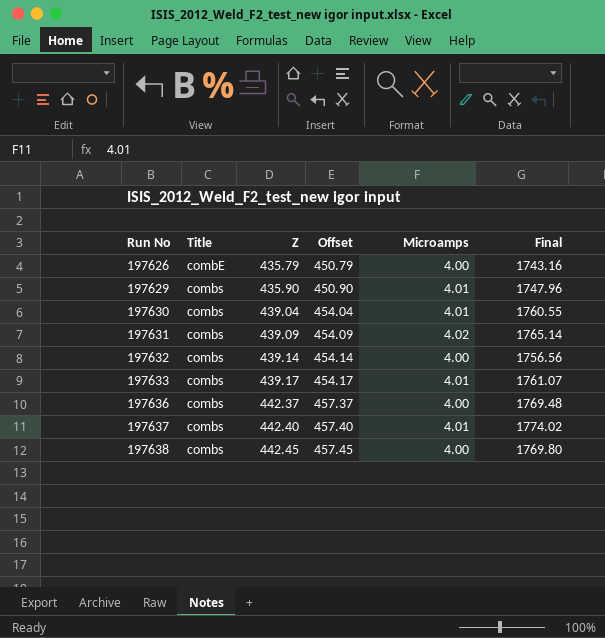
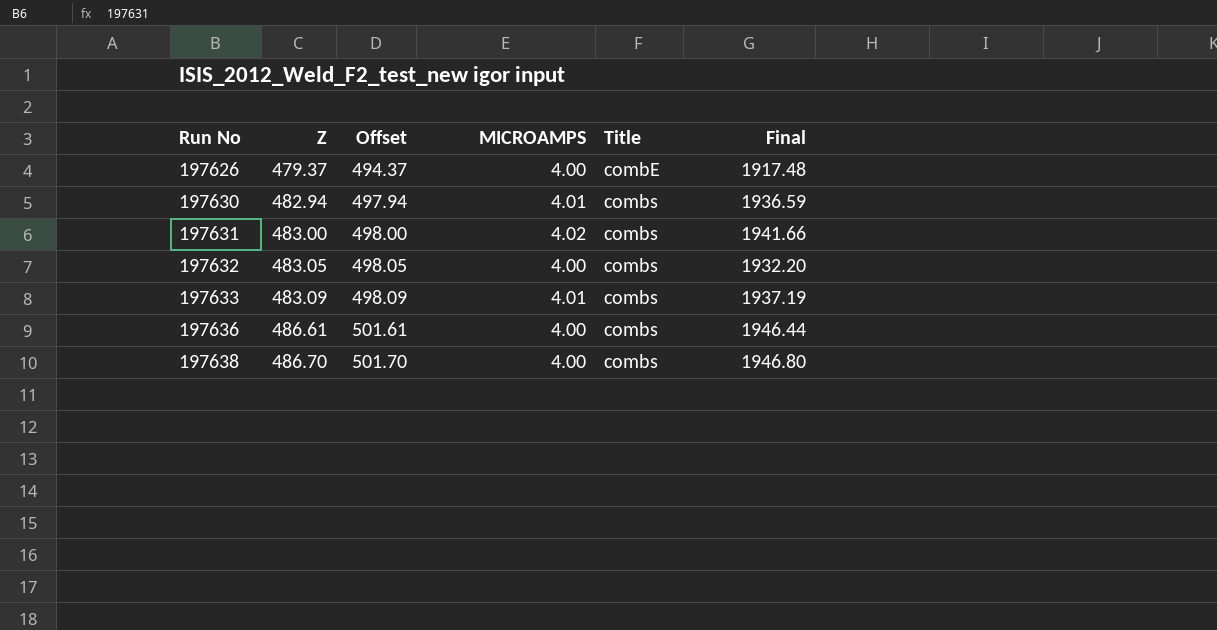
column name: Microamps -> MICROAMPS
column Title | position: 2 -> 5
row 197629: combs | 435.90 | 450.90 | 4.01 | 1747.96 -> none
row 197637: combs | 442.40 | 457.40 | 4.01 | 1774.02 -> none
197626 | Z: 435.79 -> 479.37
197626 | Offset: 450.79 -> 494.37
197626 | Final: 1743.16 -> 1917.48
197630 | Z: 439.04 -> 482.94
197630 | Offset: 454.04 -> 497.94
197630 | Final: 1760.55 -> 1936.59
197631 | Z: 439.09 -> 483.00
197631 | Offset: 454.09 -> 498.00
197631 | Final: 1765.14 -> 1941.66
197632 | Z: 439.14 -> 483.05
197632 | Offset: 454.14 -> 498.05
197632 | Final: 1756.56 -> 1932.20
197633 | Z: 439.17 -> 483.09
197633 | Offset: 454.17 -> 498.09
197633 | Final: 1761.07 -> 1937.19
197636 | Z: 442.37 -> 486.61
197636 | Offset: 457.37 -> 501.61
197636 | Final: 1769.48 -> 1946.44
197638 | Z: 442.45 -> 486.70
197638 | Offset: 457.45 -> 501.70
197638 | Final: 1769.80 -> 1946.80

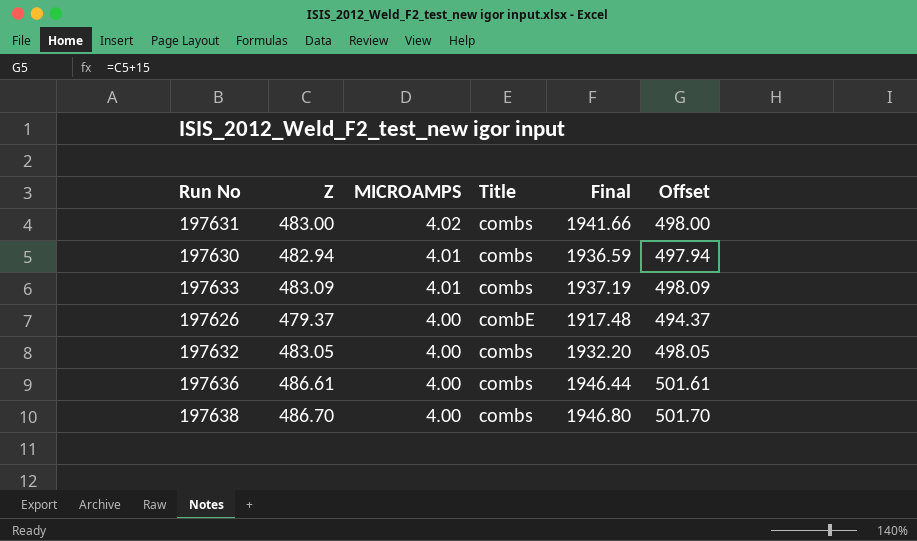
row order: Run No ascending -> MICROAMPS descending
column Offset | position: 3 -> 6

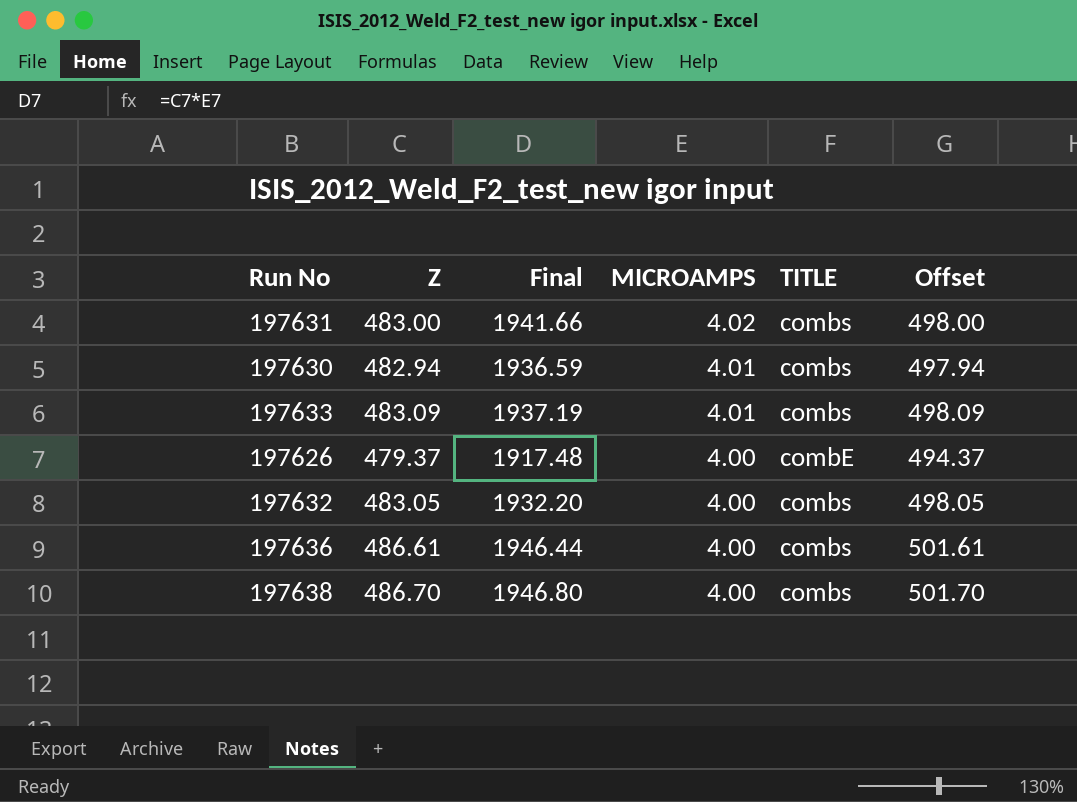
column Final | position: 5 -> 3
column name: Title -> TITLE

